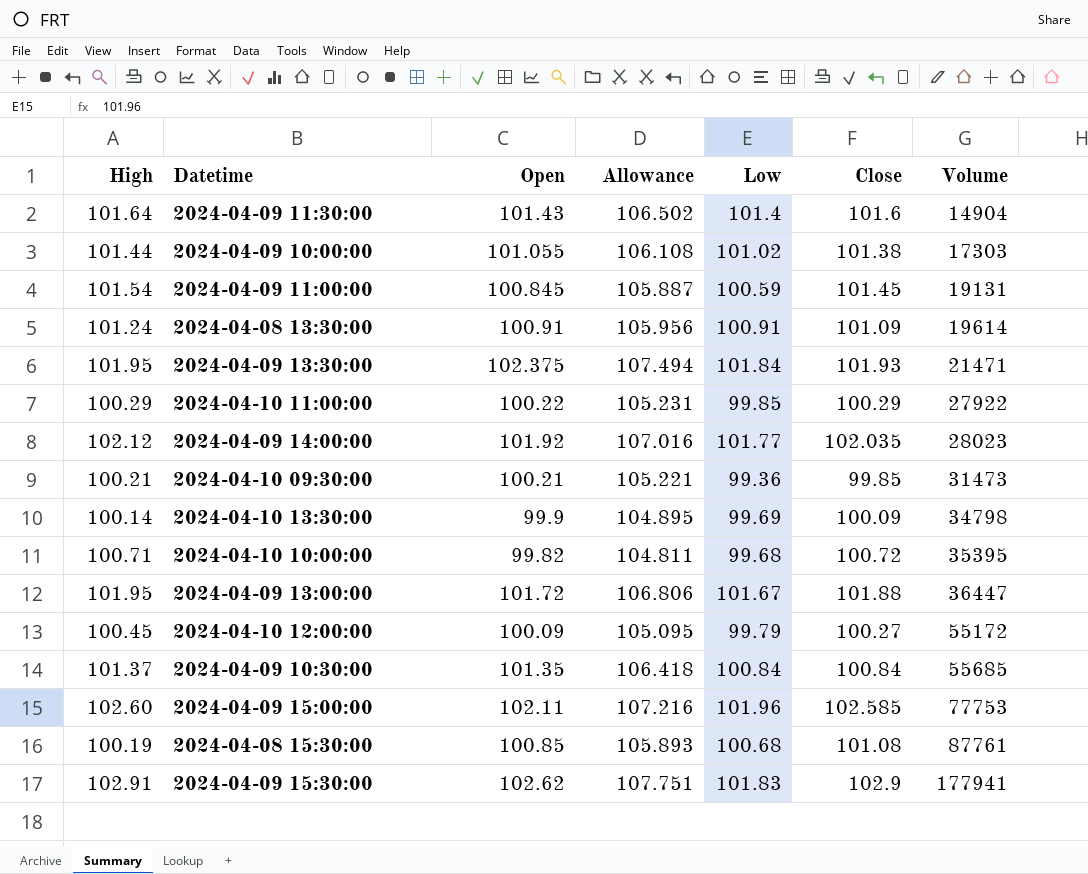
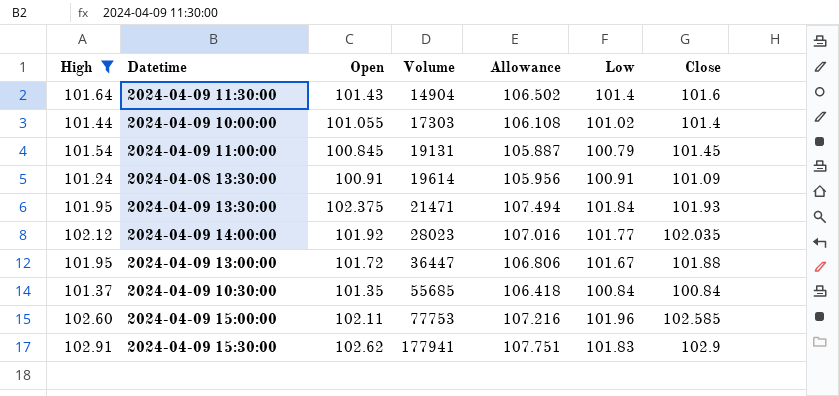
filter: none -> High >= 101.24
column Volume | position: 7 -> 4
2024-04-09 10:00:00 | Close: 101.38 -> 101.4
2024-04-09 11:00:00 | Low: 100.59 -> 100.79

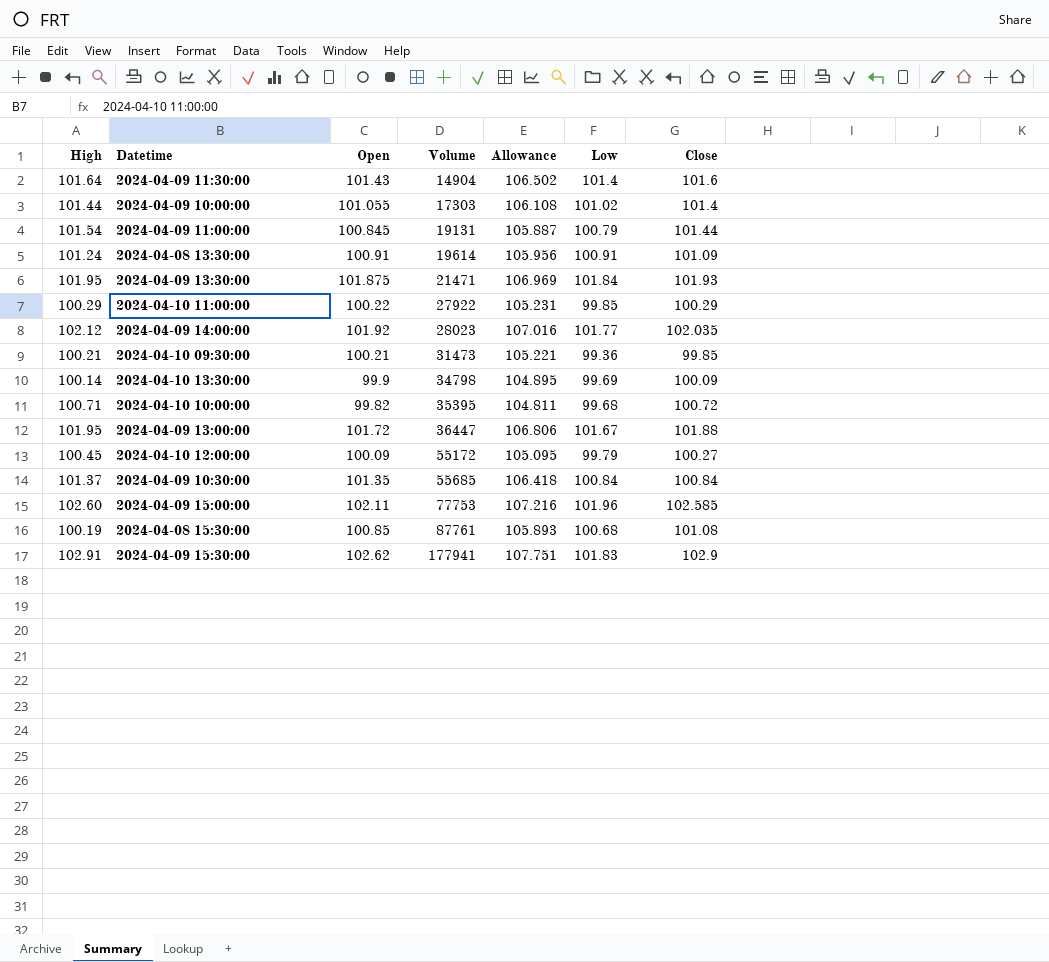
filter: High >= 101.24 -> none
2024-04-09 11:00:00 | Close: 101.45 -> 101.44
2024-04-09 13:30:00 | Open: 102.375 -> 101.875
2024-04-09 13:30:00 | Allowance: 107.494 -> 106.969

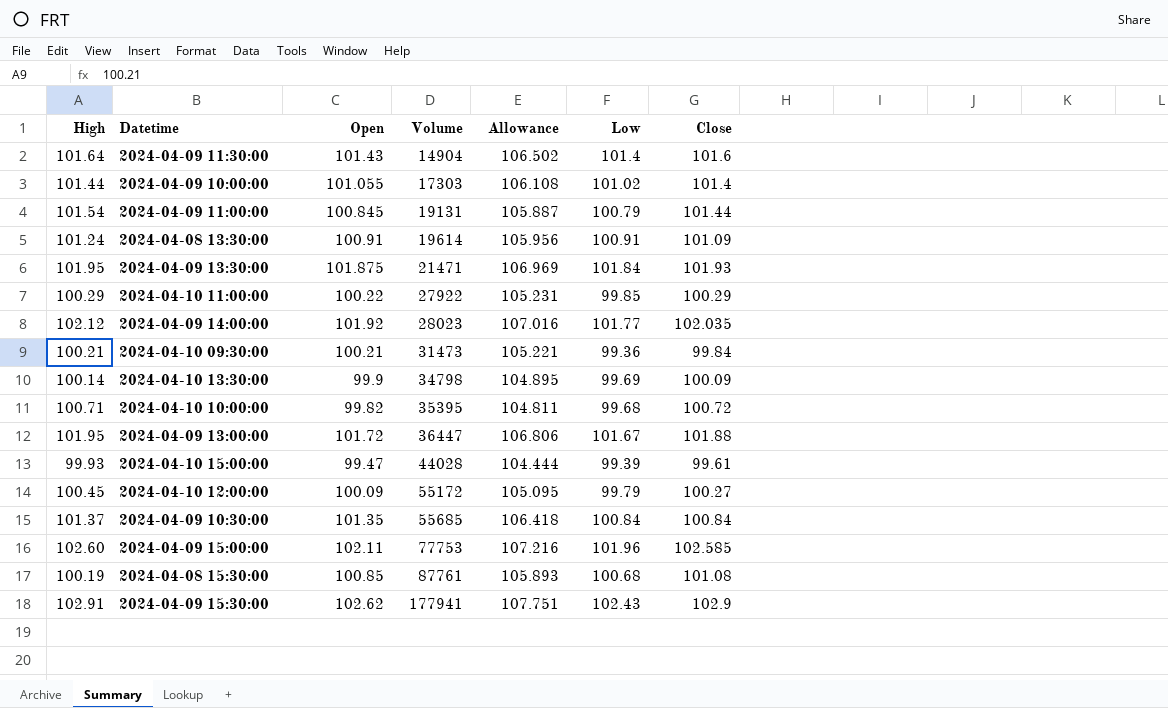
2024-04-10 09:30:00 | Close: 99.85 -> 99.84
row 2024-04-10 15:00:00: none -> 99.93 | 99.47 | 44028 | 104.444 | 99.39 | 99.61
2024-04-09 15:30:00 | Low: 101.83 -> 102.43

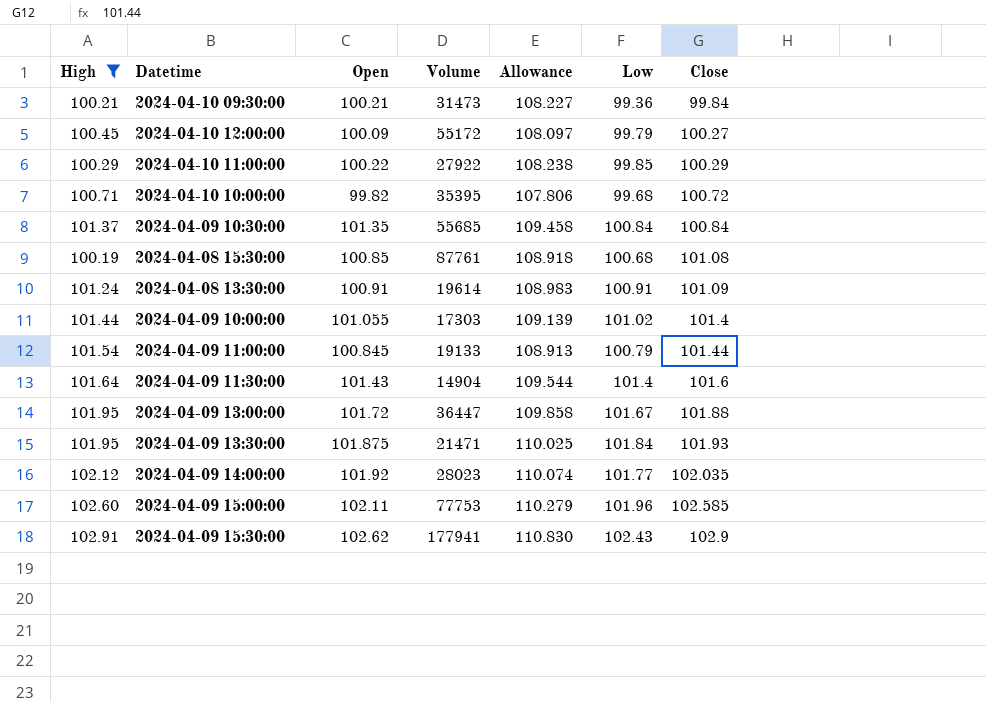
filter: none -> High >= 100.19
row order: Volume ascending -> Close ascending
column Allowance | formula: [Open] * 1.05 -> [Open] * 1.08
2024-04-09 11:00:00 | Volume: 19131 -> 19133

